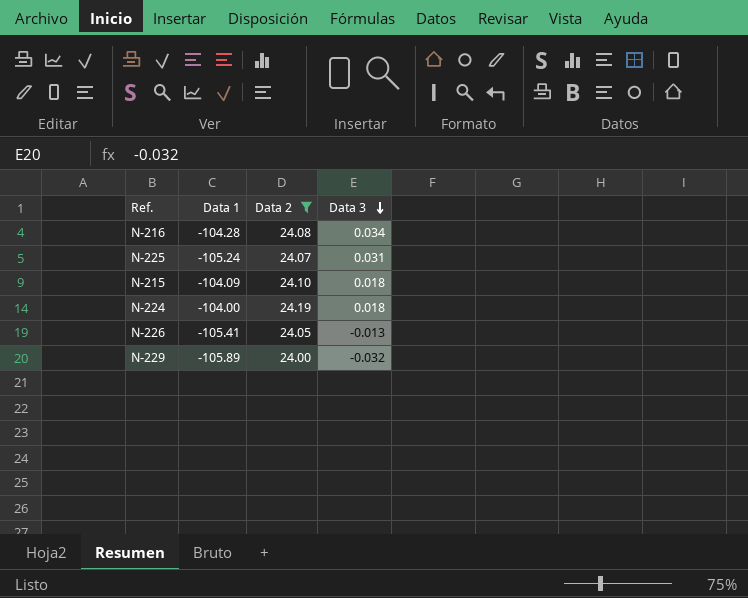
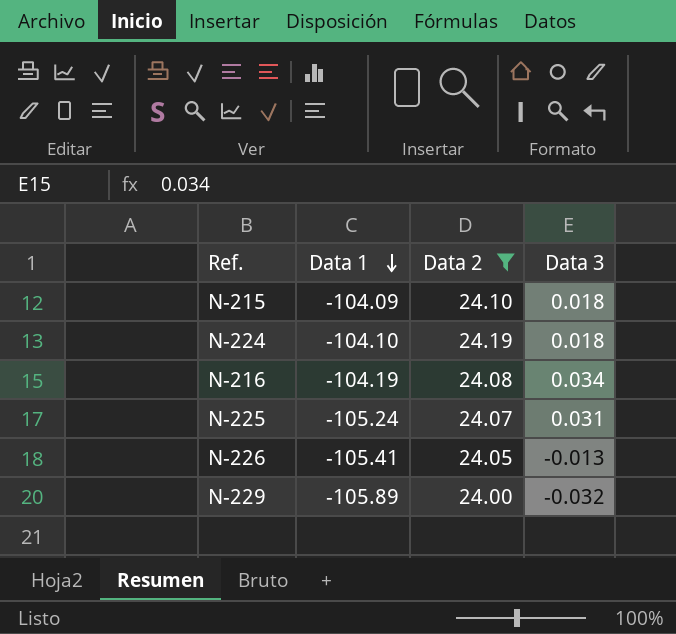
row order: Data 3 descending -> Data 1 descending
N-224 | Data 1: -104.00 -> -104.10
N-216 | Data 1: -104.28 -> -104.19

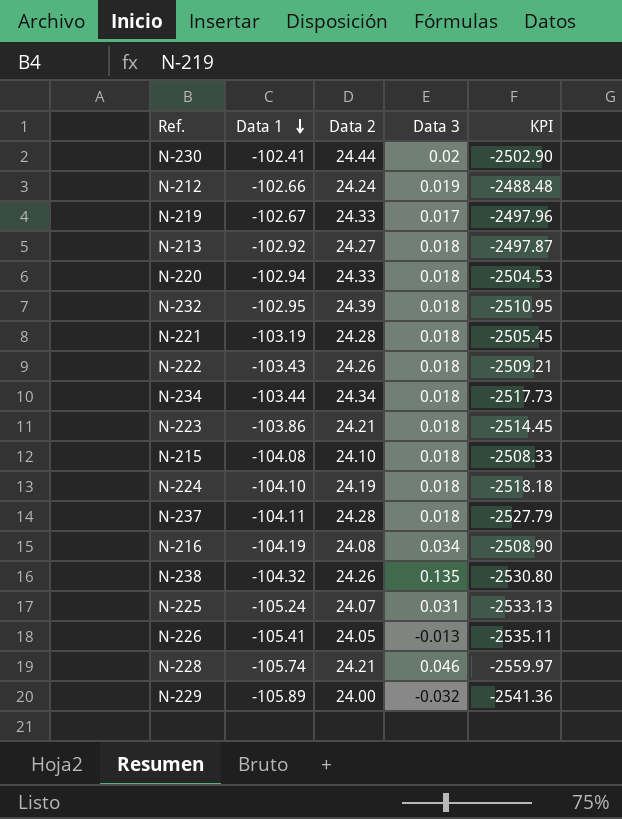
filter: Data 2 <= 24.19 -> none
column KPI | formula: none -> [Data 1] * [Data 2]
N-215 | Data 1: -104.09 -> -104.08

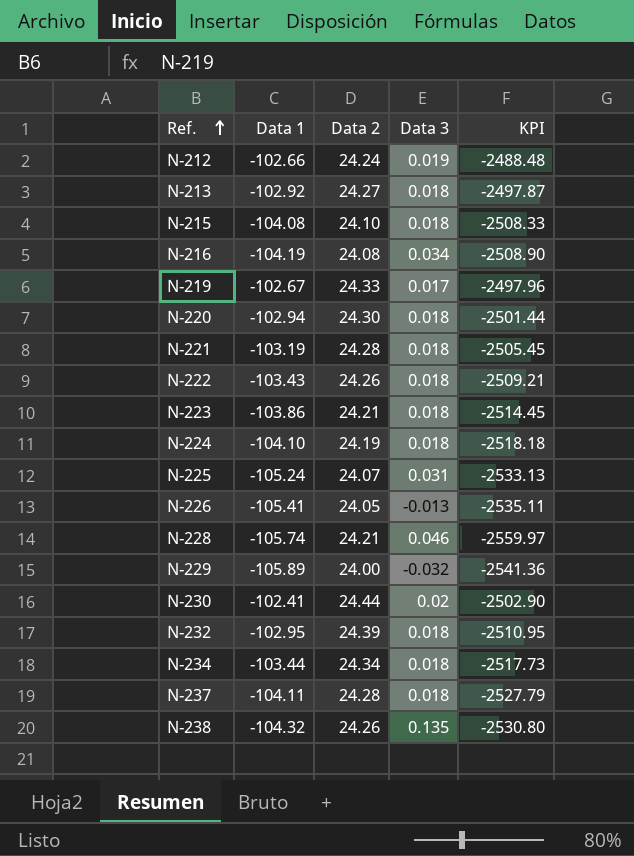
row order: Data 1 descending -> Ref. ascending
N-220 | Data 2: 24.33 -> 24.30
N-220 | KPI: -2504.53 -> -2501.44

